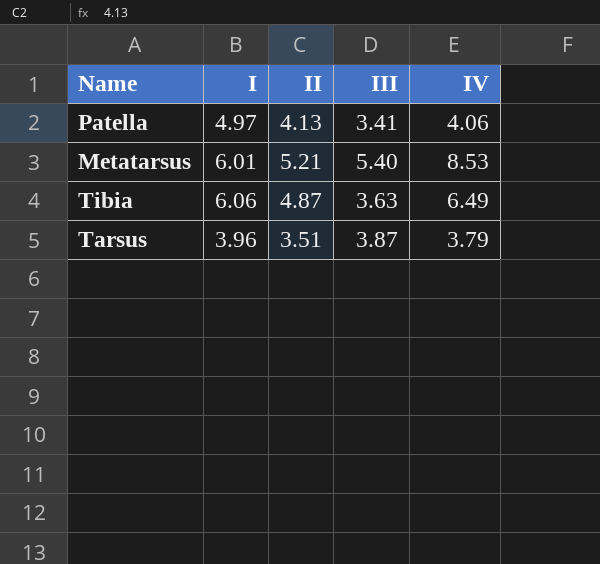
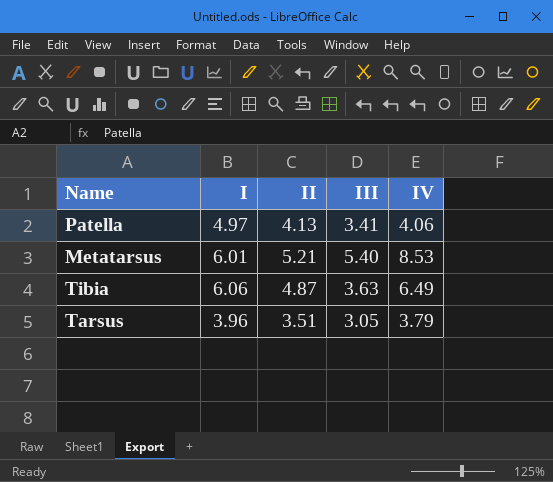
Tarsus | III: 3.87 -> 3.05

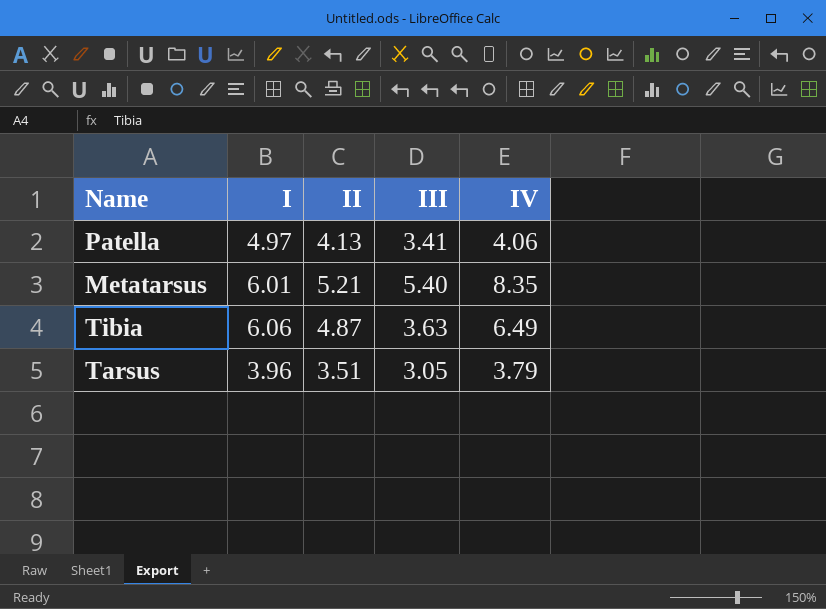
Metatarsus | IV: 8.53 -> 8.35

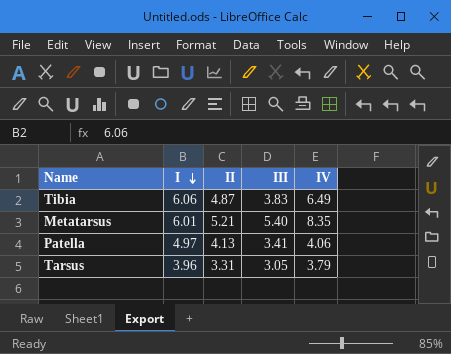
row order: none -> I descending
Tibia | III: 3.63 -> 3.83
Tarsus | II: 3.51 -> 3.31

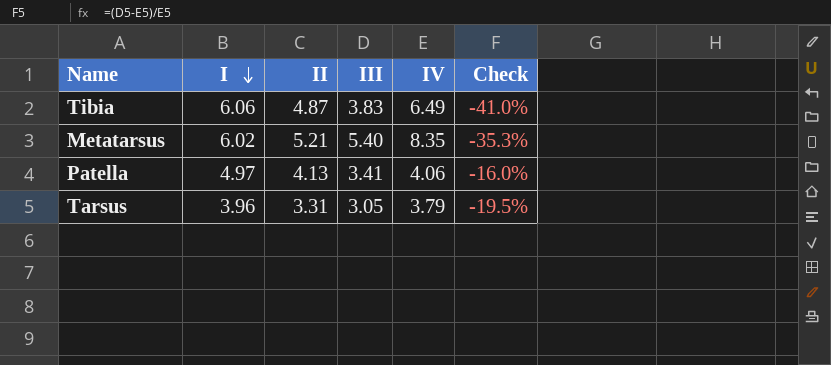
column Check | formula: none -> ([III] - [IV]) / [IV]
Metatarsus | I: 6.01 -> 6.02

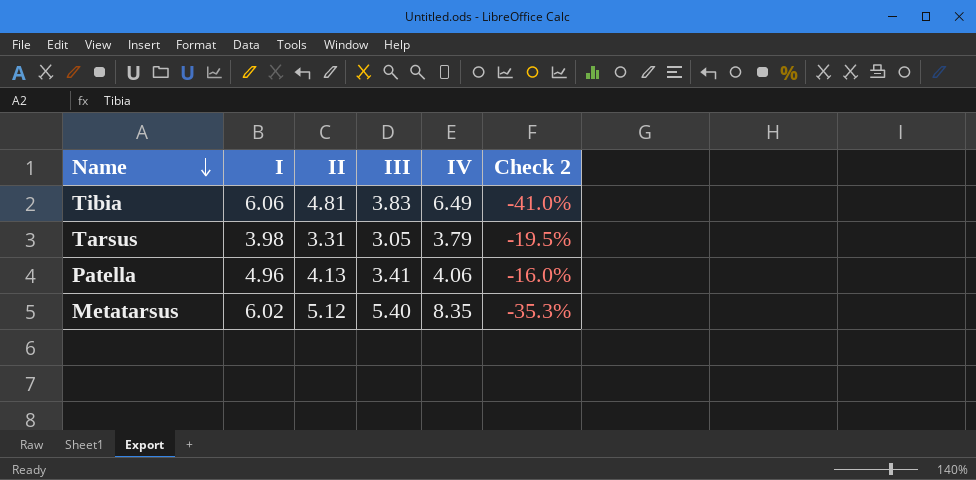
row order: I descending -> Name descending
column name: Check -> Check 2
Tibia | II: 4.87 -> 4.81
Tarsus | I: 3.96 -> 3.98
Patella | I: 4.97 -> 4.96
Metatarsus | II: 5.21 -> 5.12

